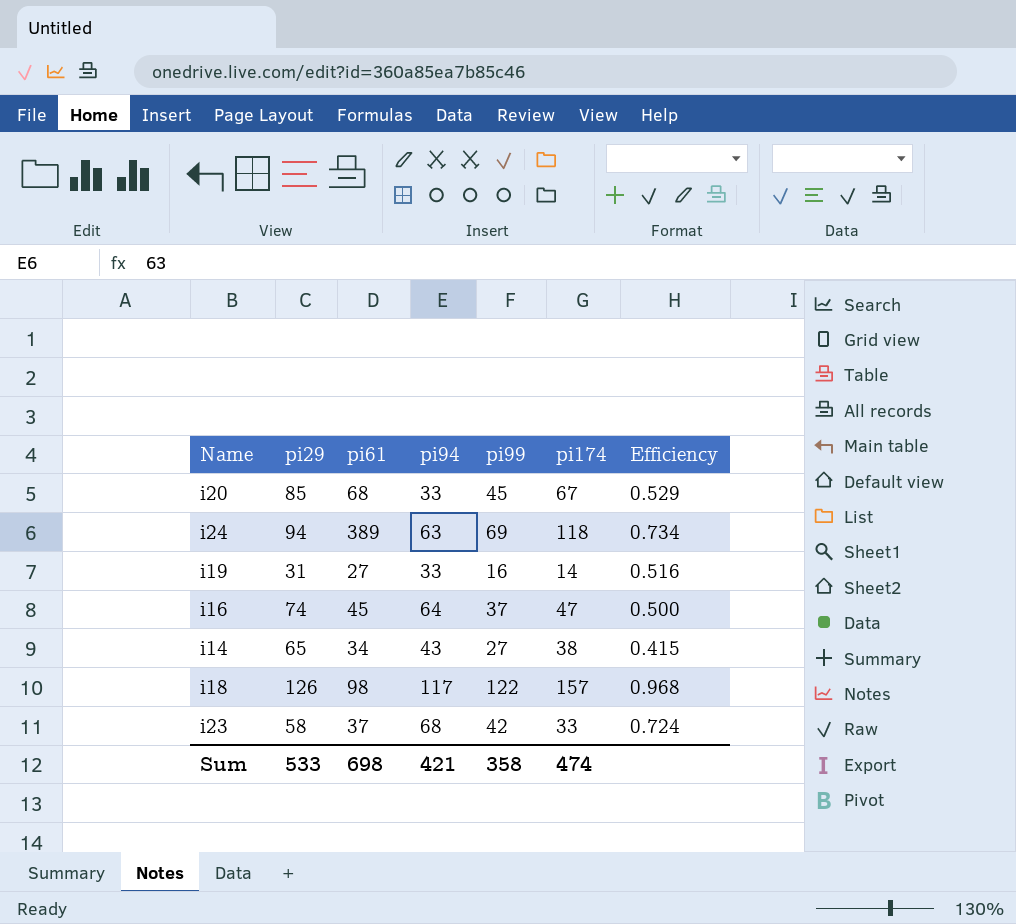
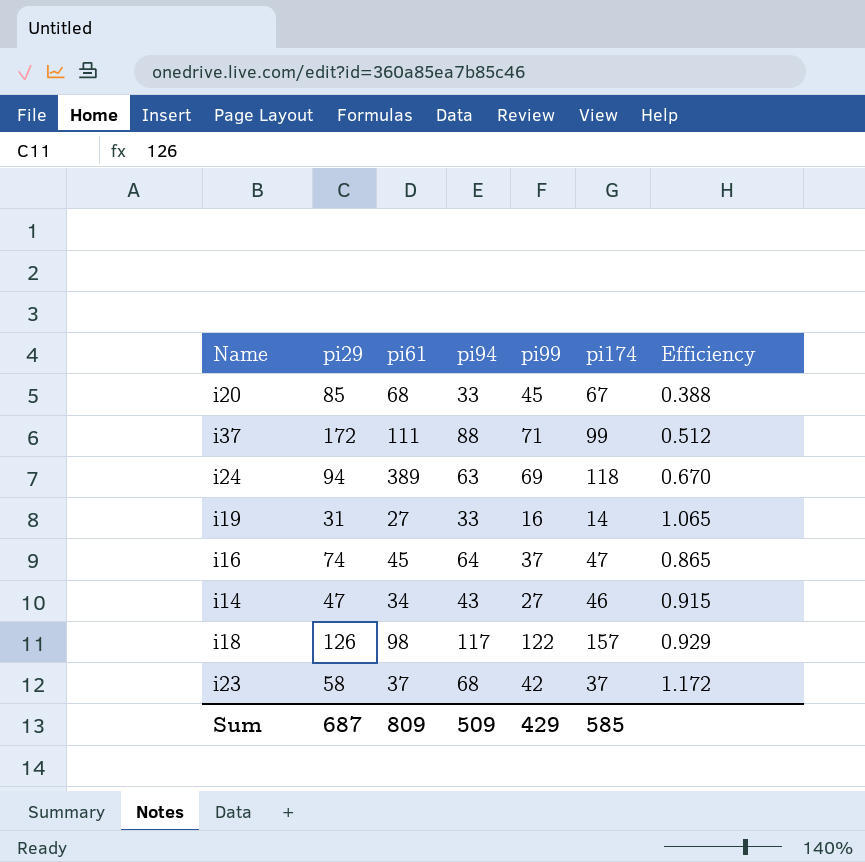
column Efficiency | formula: [pi99] / [pi29] -> [pi94] / [pi29]
row i37: none -> 172 | 111 | 88 | 71 | 99 | 0.512
i14 | pi29: 65 -> 47
i14 | pi174: 38 -> 46
i23 | pi174: 33 -> 37
Sum | pi29: 533 -> 687
Sum | pi61: 698 -> 809
Sum | pi94: 421 -> 509
Sum | pi99: 358 -> 429
Sum | pi174: 474 -> 585

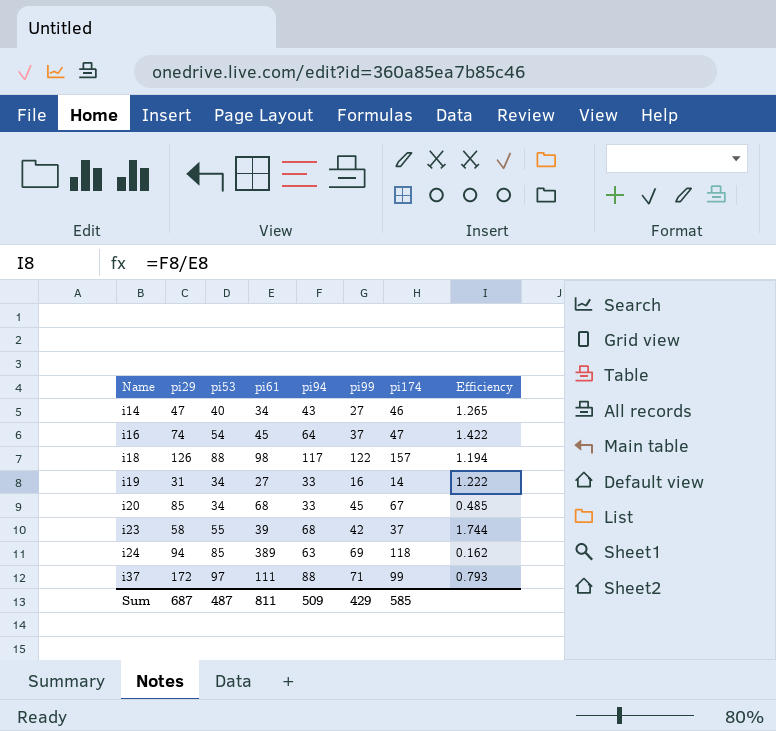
row order: none -> Name ascending
column pi53 | position: none -> 3
column Efficiency | formula: [pi94] / [pi29] -> [pi94] / [pi61]
i23 | pi61: 37 -> 39
Sum | pi61: 809 -> 811

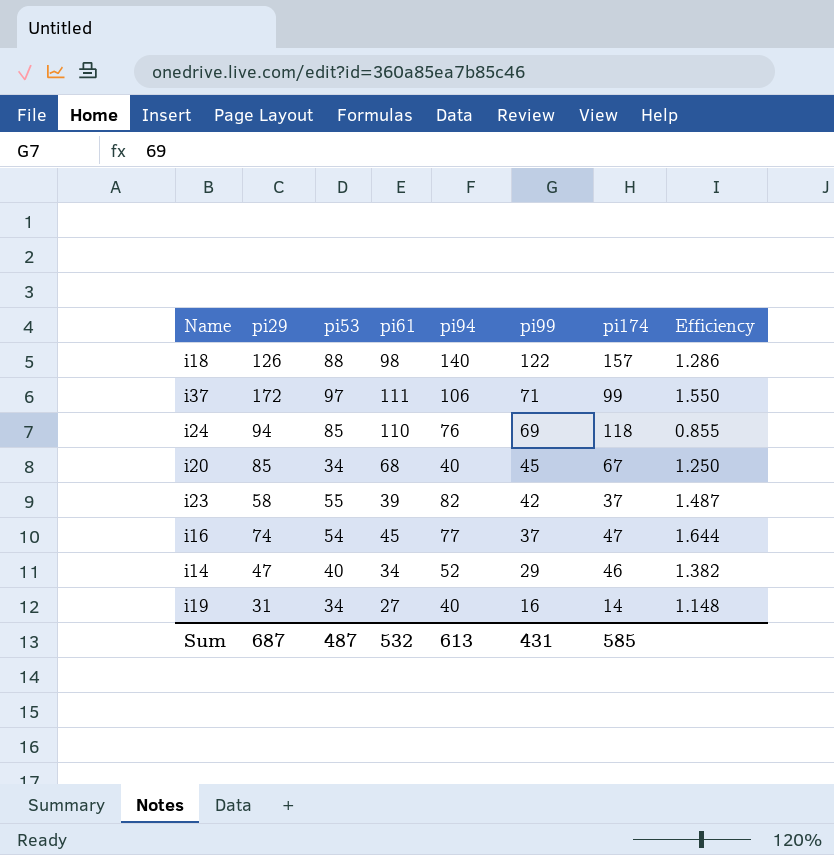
row order: Name ascending -> pi99 descending
column Efficiency | formula: [pi94] / [pi61] -> [pi29] / [pi61]
i18 | pi94: 117 -> 140
i37 | pi94: 88 -> 106
i24 | pi61: 389 -> 110
i24 | pi94: 63 -> 76
i20 | pi94: 33 -> 40
i23 | pi94: 68 -> 82
i16 | pi94: 64 -> 77
i14 | pi94: 43 -> 52
i14 | pi99: 27 -> 29
i19 | pi94: 33 -> 40
Sum | pi61: 811 -> 532
Sum | pi94: 509 -> 613
Sum | pi99: 429 -> 431

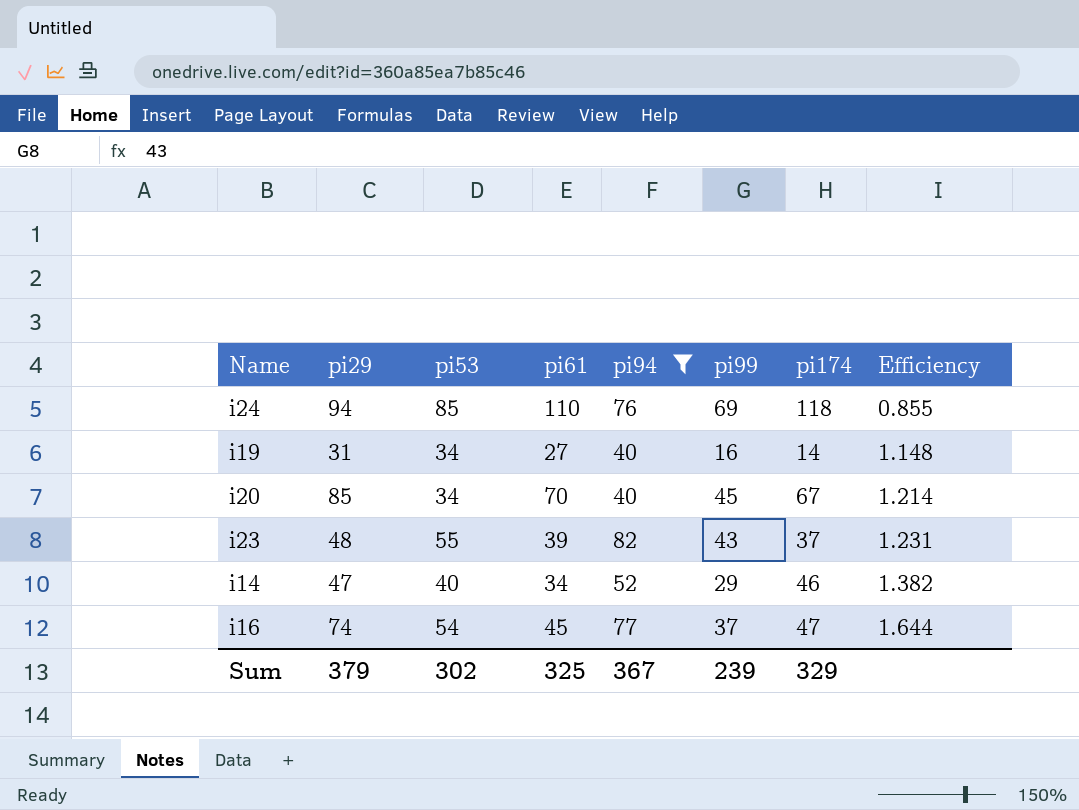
filter: none -> pi94 <= 82
row order: pi99 descending -> Efficiency ascending
i20 | pi61: 68 -> 70
i20 | Efficiency: 1.250 -> 1.214
i23 | pi29: 58 -> 48
i23 | pi99: 42 -> 43
i23 | Efficiency: 1.487 -> 1.231
Sum | pi29: 687 -> 379
Sum | pi53: 487 -> 302
Sum | pi61: 532 -> 325
Sum | pi94: 613 -> 367
Sum | pi99: 431 -> 239
Sum | pi174: 585 -> 329

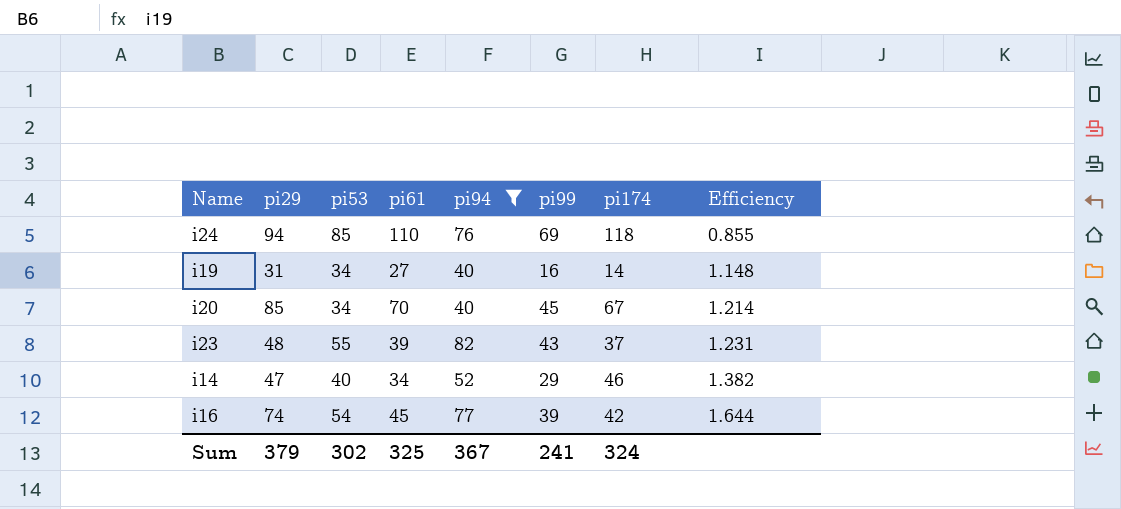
i16 | pi99: 37 -> 39
i16 | pi174: 47 -> 42
Sum | pi99: 239 -> 241
Sum | pi174: 329 -> 324

